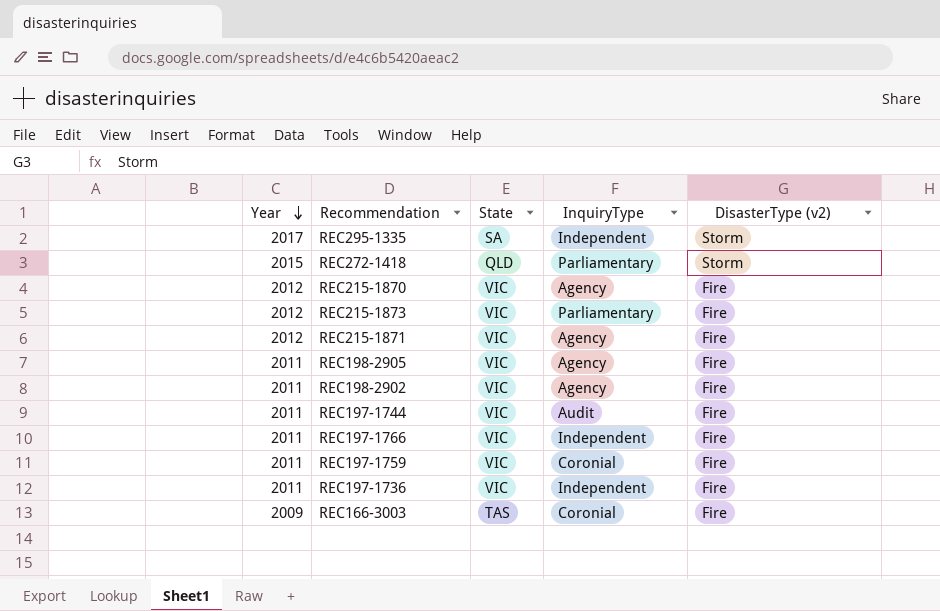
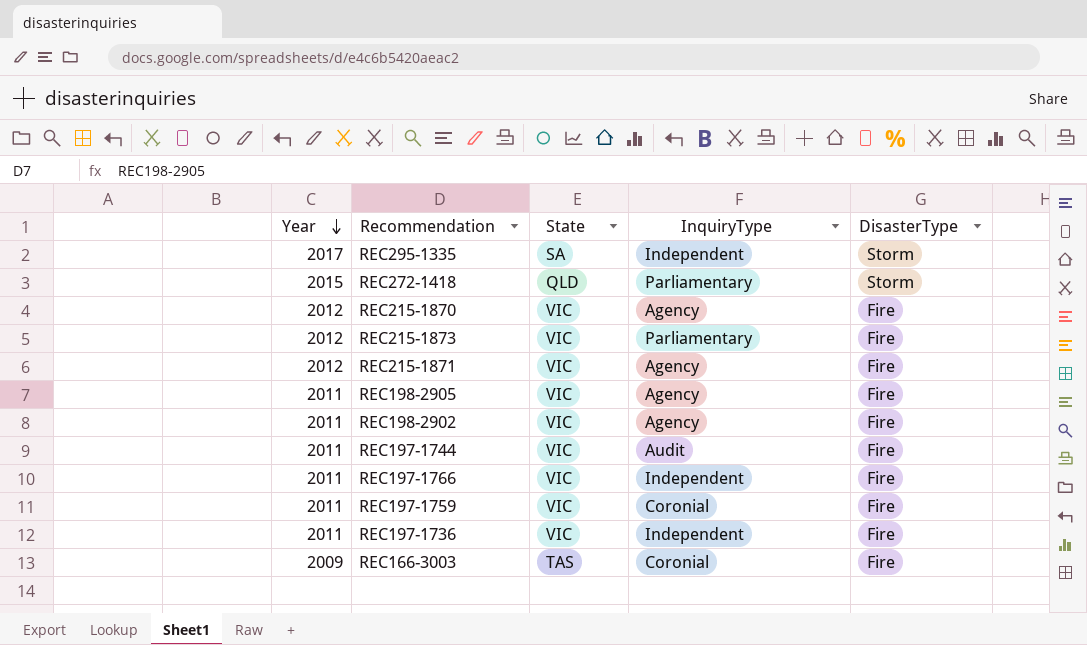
column name: DisasterType (v2) -> DisasterType

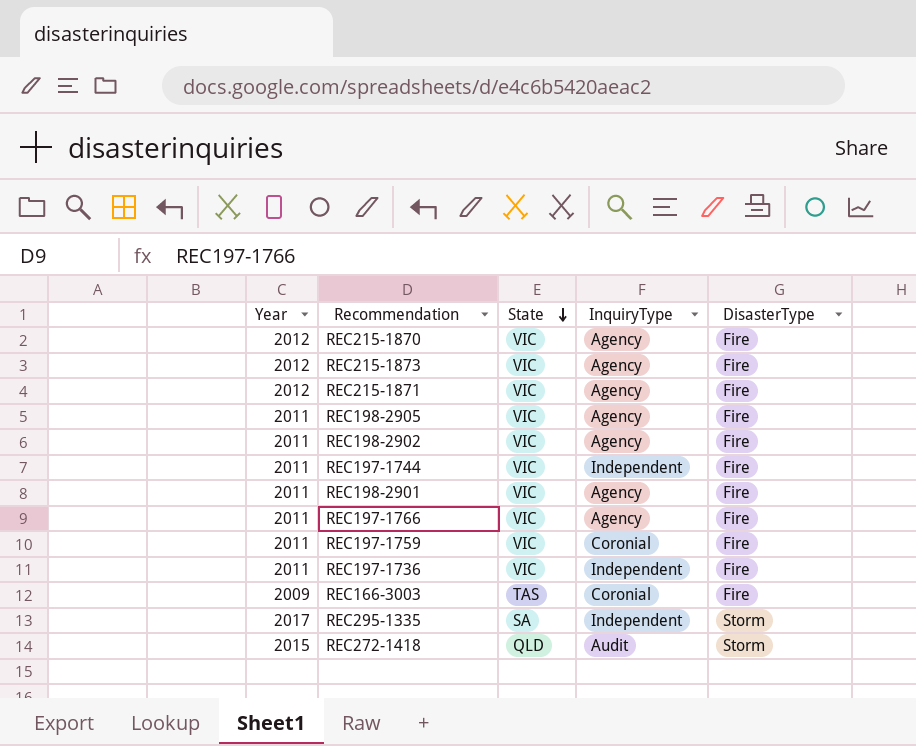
row order: Year descending -> State descending
REC215-1873 | InquiryType: Parliamentary -> Agency
REC197-1744 | InquiryType: Audit -> Independent
row REC198-2901: none -> 2011 | VIC | Agency | Fire
REC197-1766 | InquiryType: Independent -> Agency
REC272-1418 | InquiryType: Parliamentary -> Audit

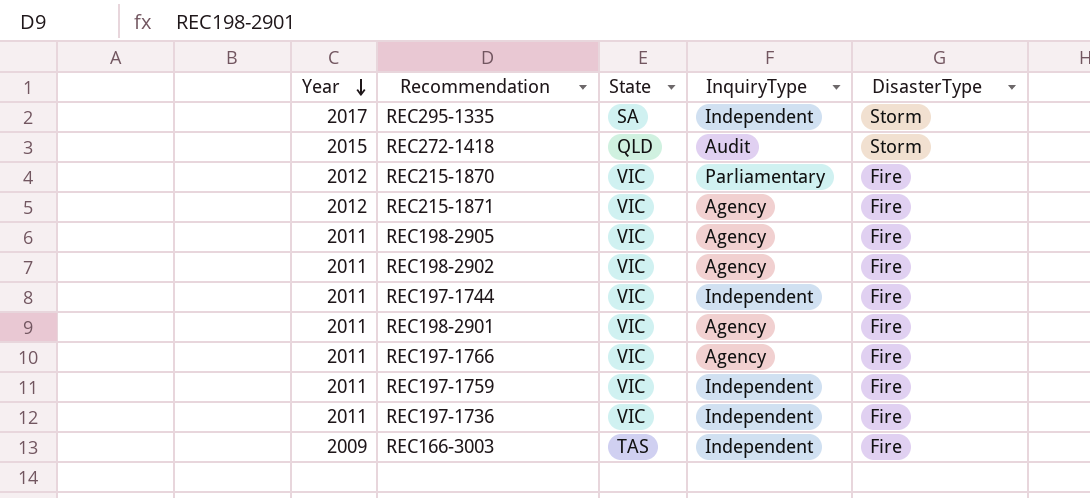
row order: State descending -> Year descending
row REC215-1873: 2012 | VIC | Agency | Fire -> none
REC215-1870 | InquiryType: Agency -> Parliamentary
REC197-1759 | InquiryType: Coronial -> Independent
REC166-3003 | InquiryType: Coronial -> Independent

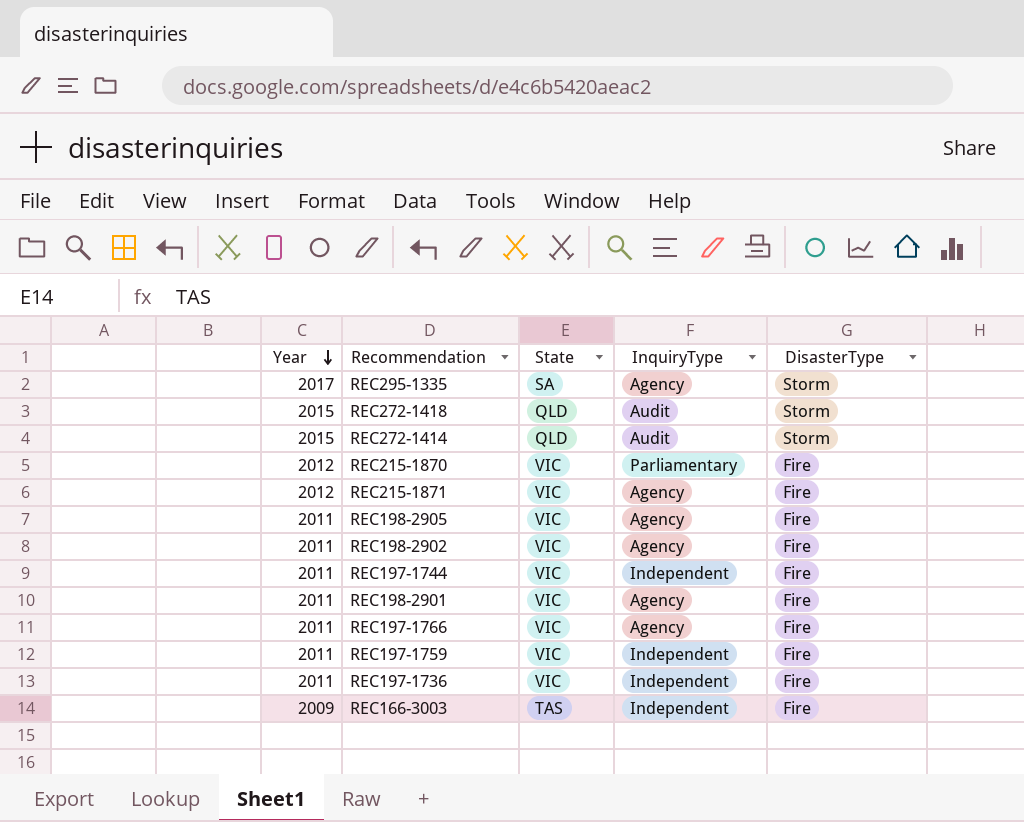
REC295-1335 | InquiryType: Independent -> Agency
row REC272-1414: none -> 2015 | QLD | Audit | Storm

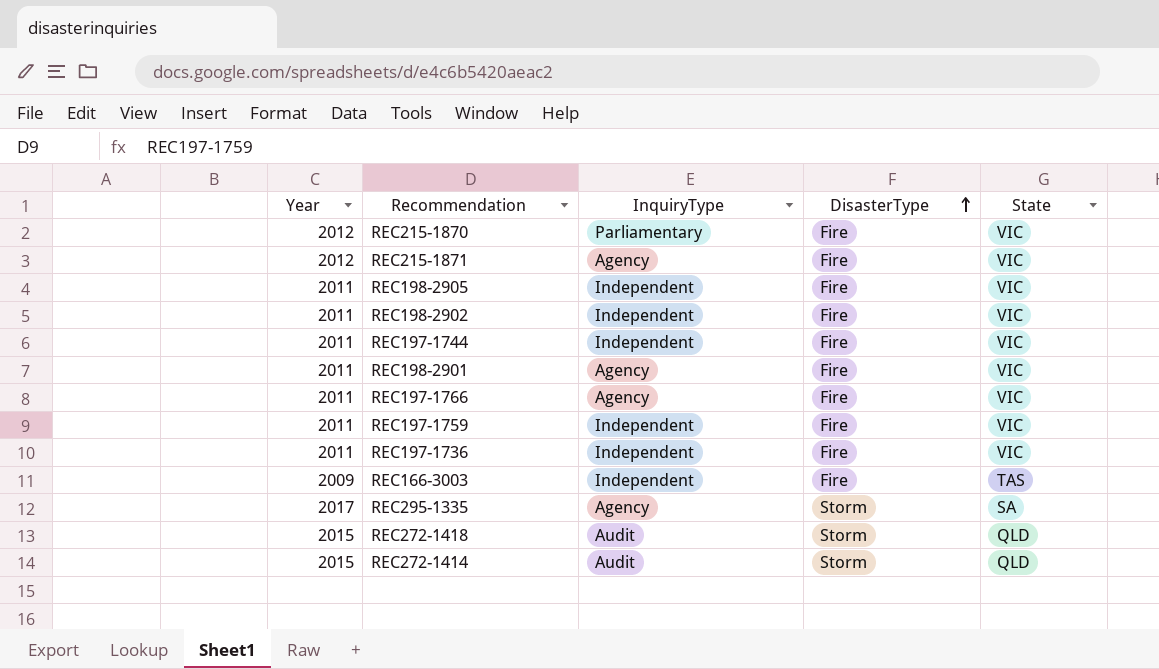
row order: Year descending -> DisasterType ascending
column State | position: 3 -> 5
REC198-2905 | InquiryType: Agency -> Independent
REC198-2902 | InquiryType: Agency -> Independent

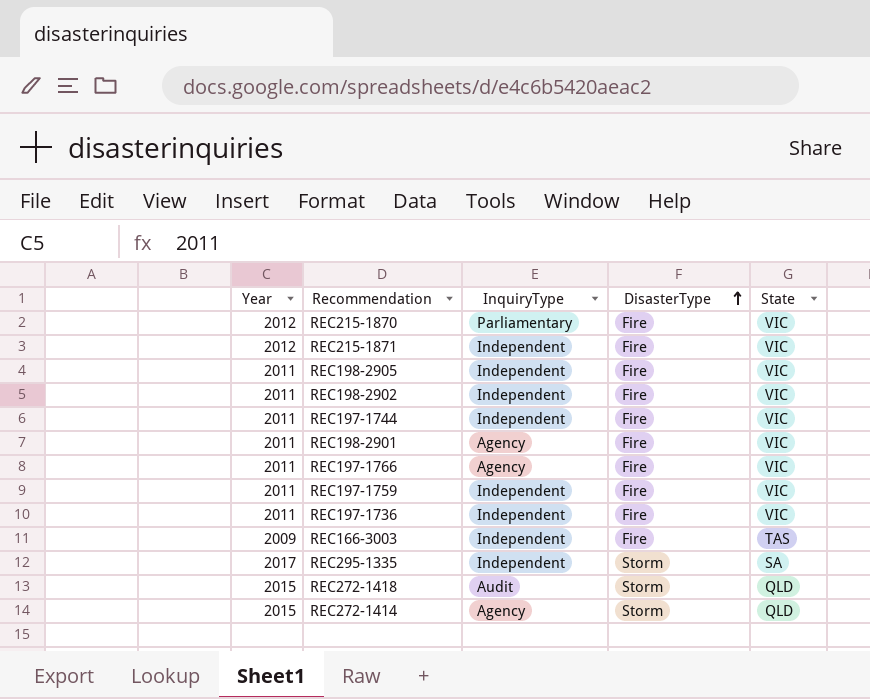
REC215-1871 | InquiryType: Agency -> Independent
REC295-1335 | InquiryType: Agency -> Independent
REC272-1414 | InquiryType: Audit -> Agency

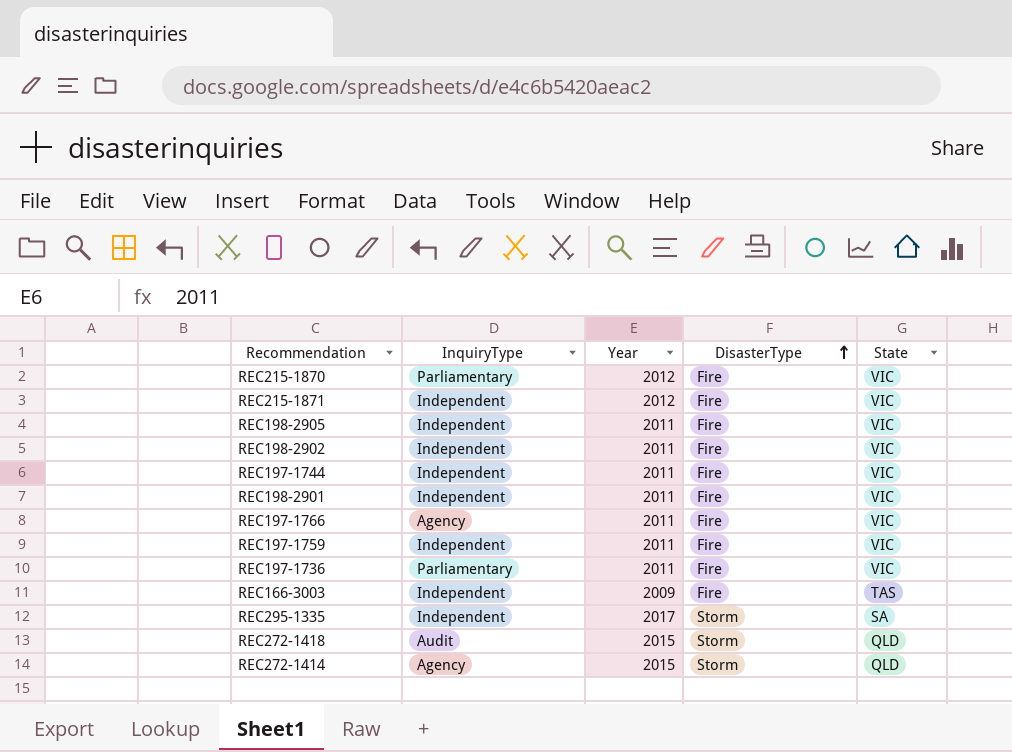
column Year | position: 1 -> 3
REC198-2901 | InquiryType: Agency -> Independent
REC197-1736 | InquiryType: Independent -> Parliamentary

